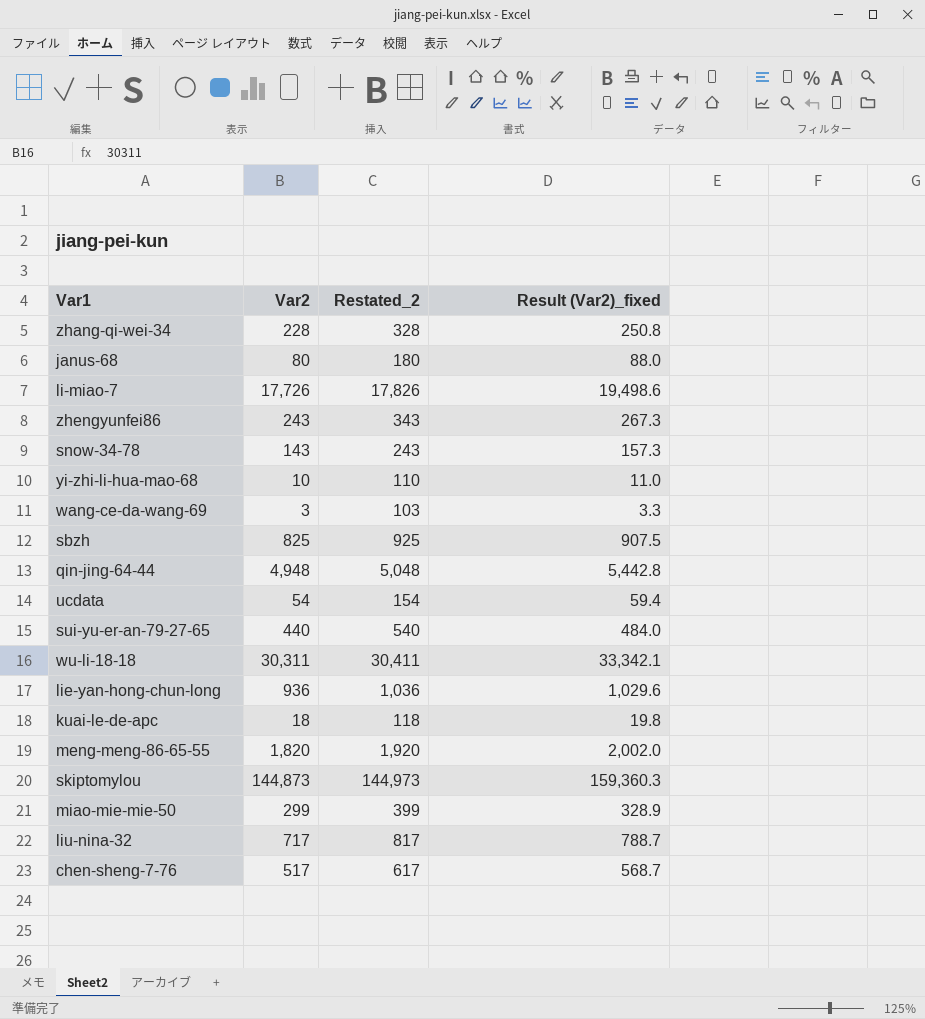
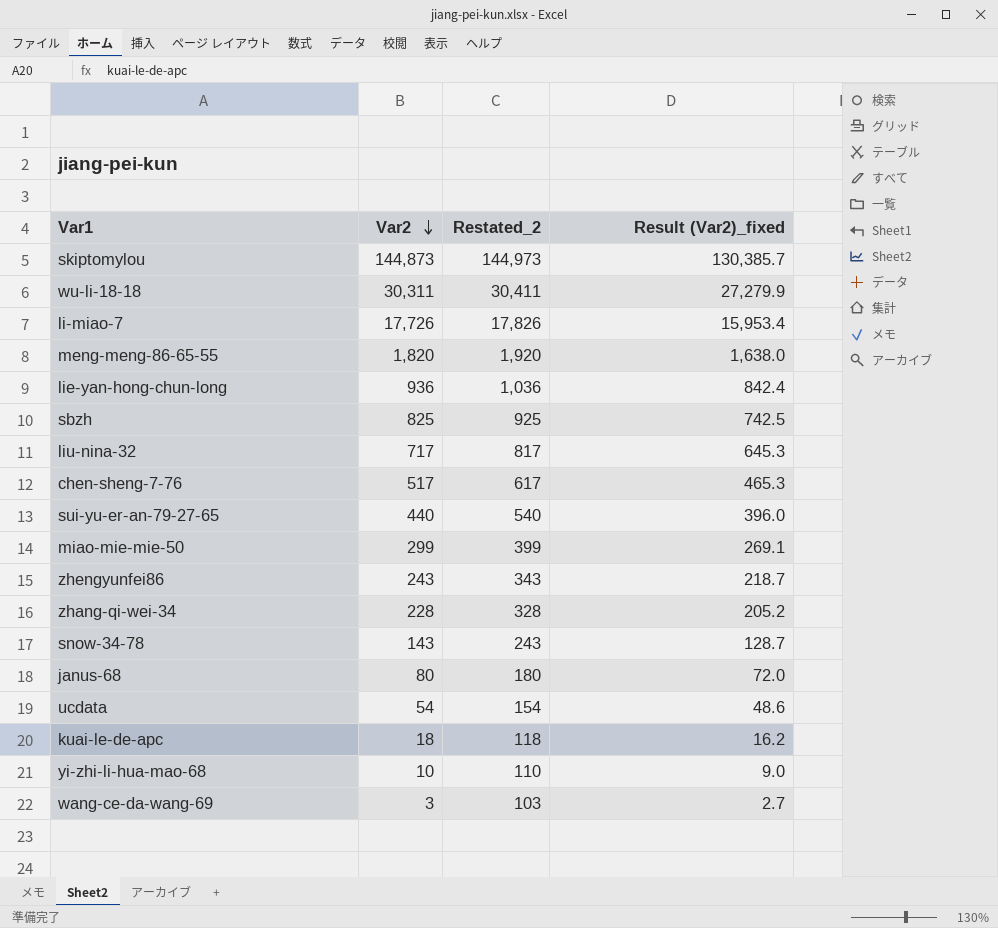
row order: none -> Var2 descending
column Result (Var2)_fixed | formula: [Var2] * 1.1 -> [Var2] * 0.9
row qin-jing-64-44: 4,948 | 5,048 | 5,442.8 -> none

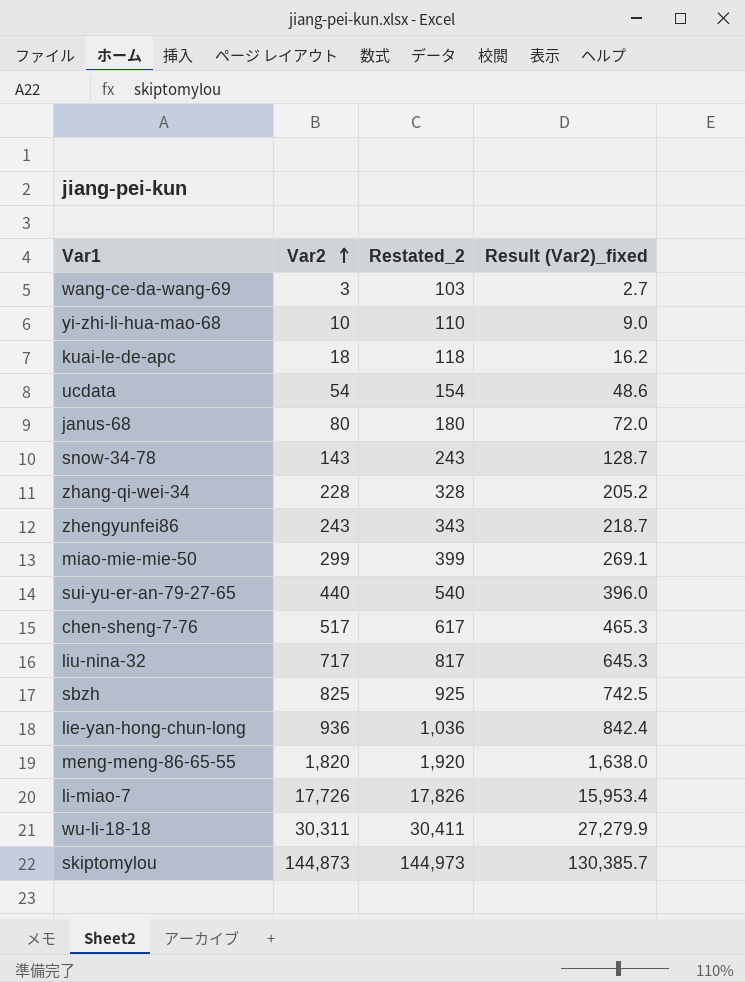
row order: Var2 descending -> Var2 ascending

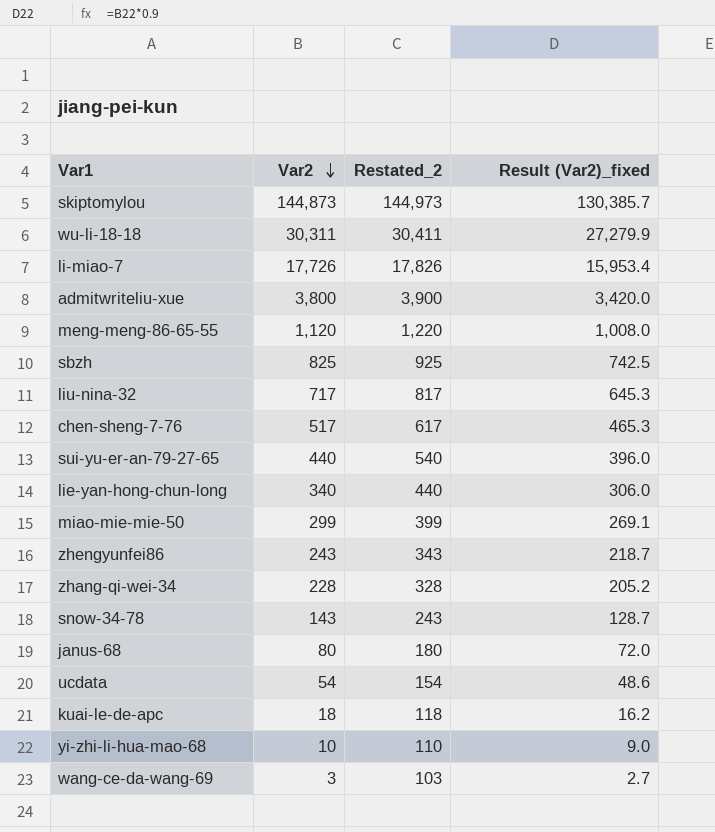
row order: Var2 ascending -> Var2 descending
row admitwriteliu-xue: none -> 3,800 | 3,900 | 3,420.0
meng-meng-86-65-55 | Var2: 1,820 -> 1,120
meng-meng-86-65-55 | Restated_2: 1,920 -> 1,220
meng-meng-86-65-55 | Result (Var2)_fixed: 1,638.0 -> 1,008.0
lie-yan-hong-chun-long | Var2: 936 -> 340
lie-yan-hong-chun-long | Restated_2: 1,036 -> 440
lie-yan-hong-chun-long | Result (Var2)_fixed: 842.4 -> 306.0

